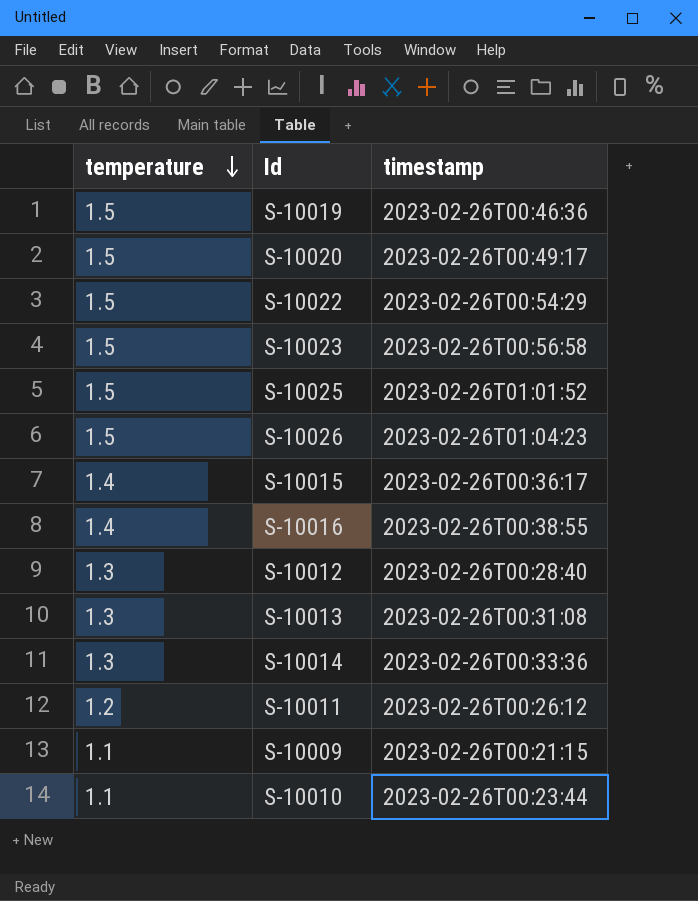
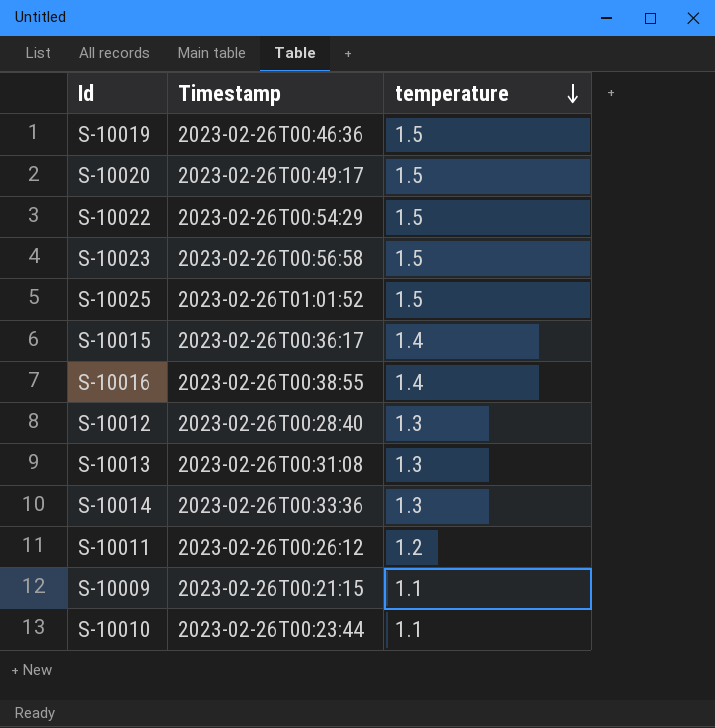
column name: timestamp -> Timestamp
column temperature | position: 1 -> 3
row S-10026: 1.5 | 2023-02-26T01:04:23 -> none

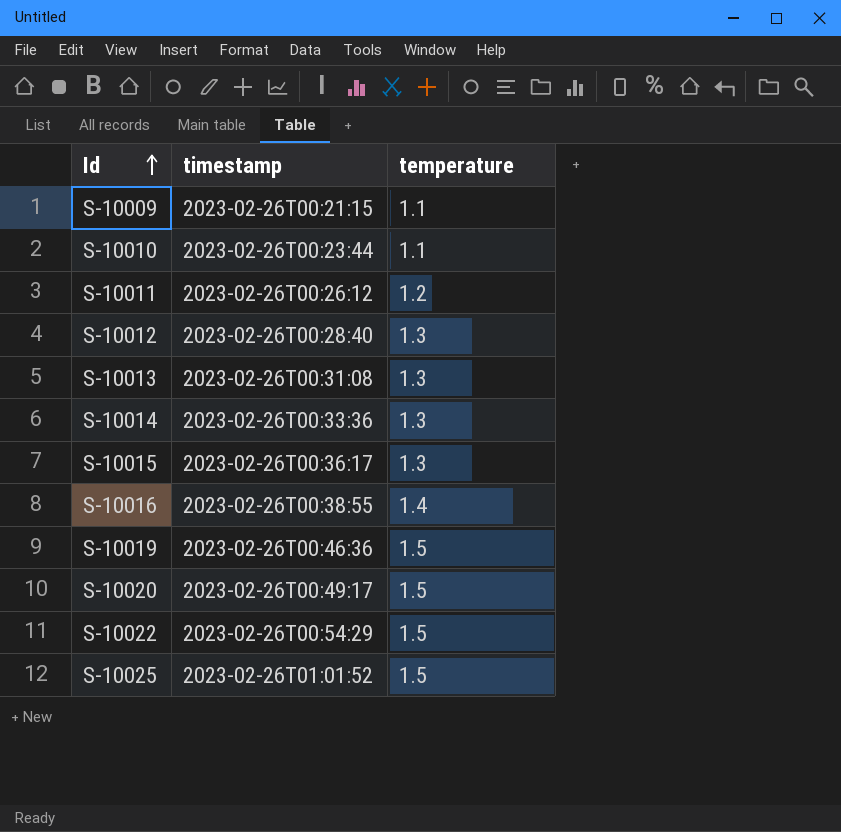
row order: temperature descending -> Id ascending
column name: Timestamp -> timestamp
row S-10023: 2023-02-26T00:56:58 | 1.5 -> none
S-10015 | temperature: 1.4 -> 1.3

